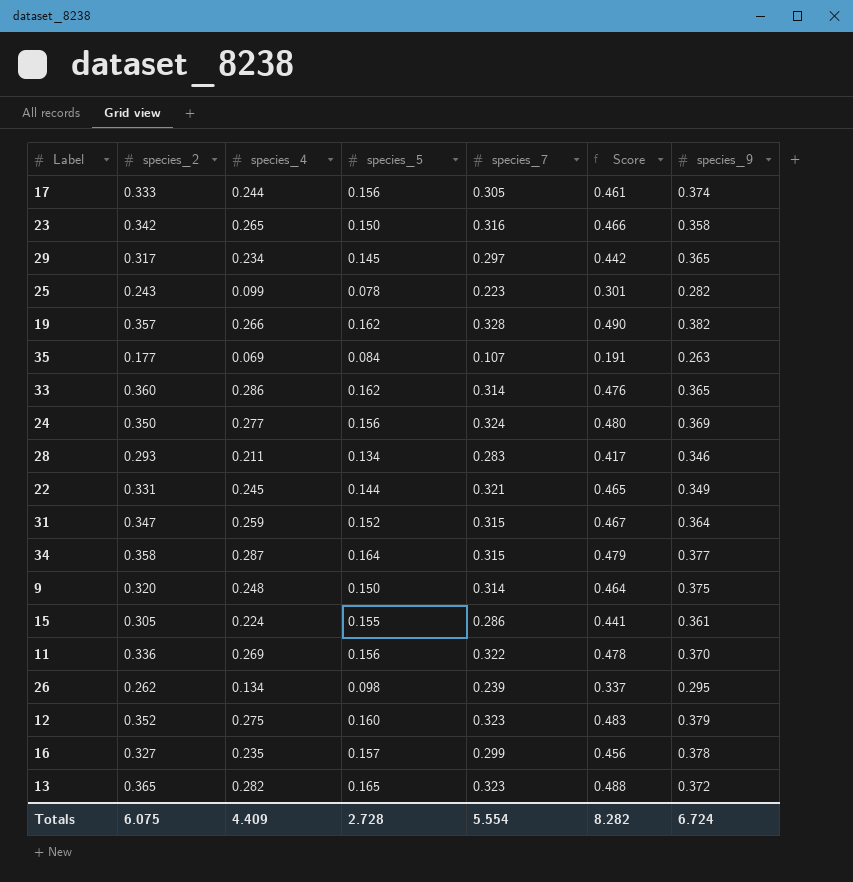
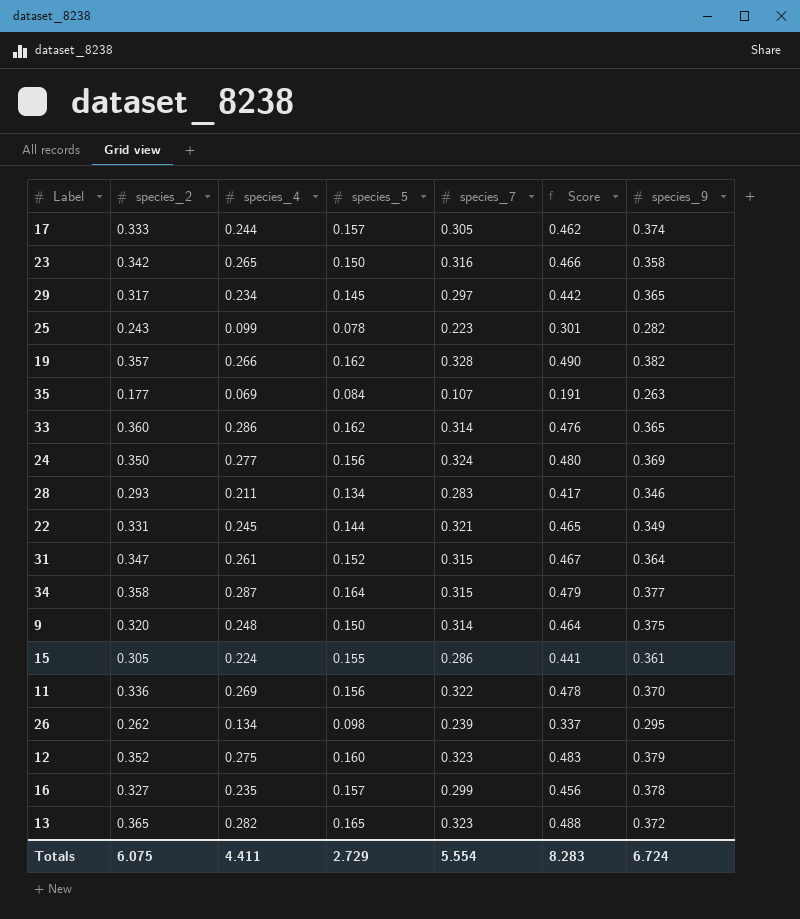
17 | species_5: 0.156 -> 0.157
17 | Score: 0.461 -> 0.462
31 | species_4: 0.259 -> 0.261
Totals | species_4: 4.409 -> 4.411
Totals | species_5: 2.728 -> 2.729
Totals | Score: 8.282 -> 8.283

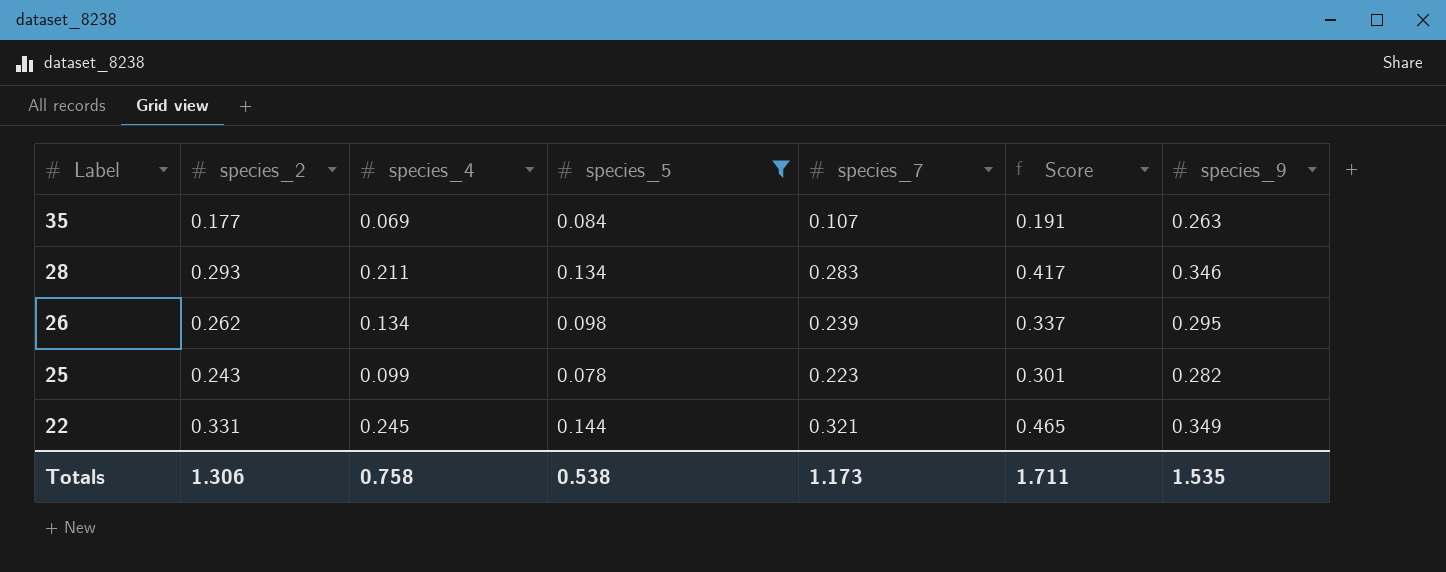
filter: none -> species_5 <= 0.144
row order: none -> Label descending
Totals | species_2: 6.075 -> 1.306
Totals | species_4: 4.411 -> 0.758
Totals | species_5: 2.729 -> 0.538
Totals | species_7: 5.554 -> 1.173
Totals | Score: 8.283 -> 1.711
Totals | species_9: 6.724 -> 1.535

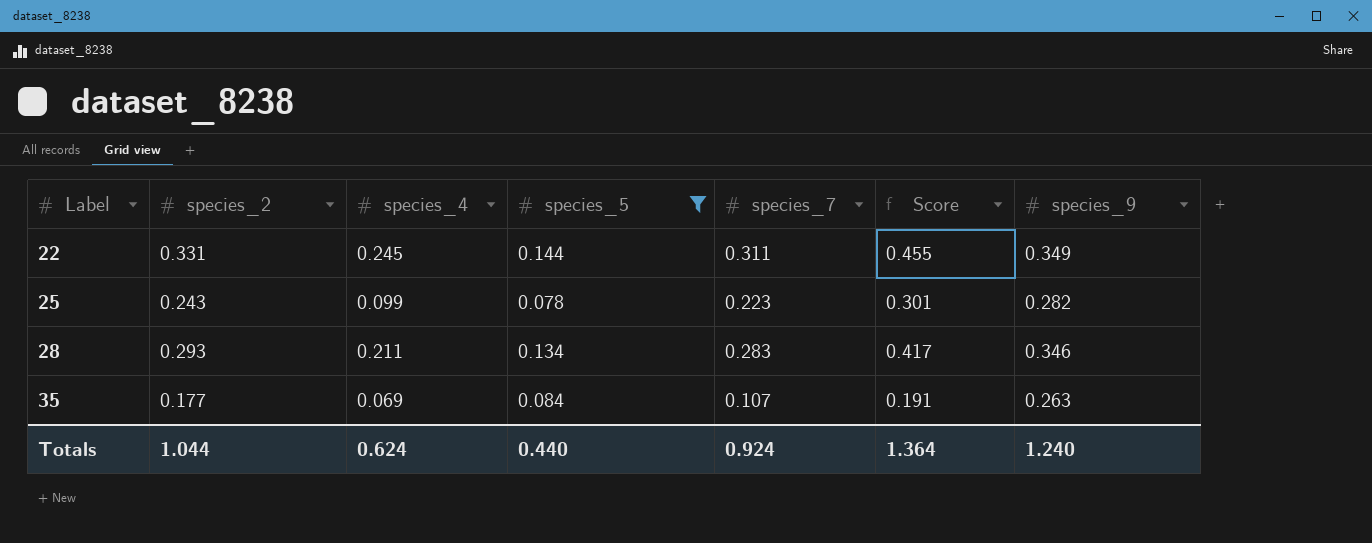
row order: Label descending -> Label ascending
row 26: 0.262 | 0.134 | 0.098 | 0.239 | 0.337 | 0.295 -> none
22 | species_7: 0.321 -> 0.311
22 | Score: 0.465 -> 0.455
Totals | species_2: 1.306 -> 1.044
Totals | species_4: 0.758 -> 0.624
Totals | species_5: 0.538 -> 0.440
Totals | species_7: 1.173 -> 0.924
Totals | Score: 1.711 -> 1.364
Totals | species_9: 1.535 -> 1.240

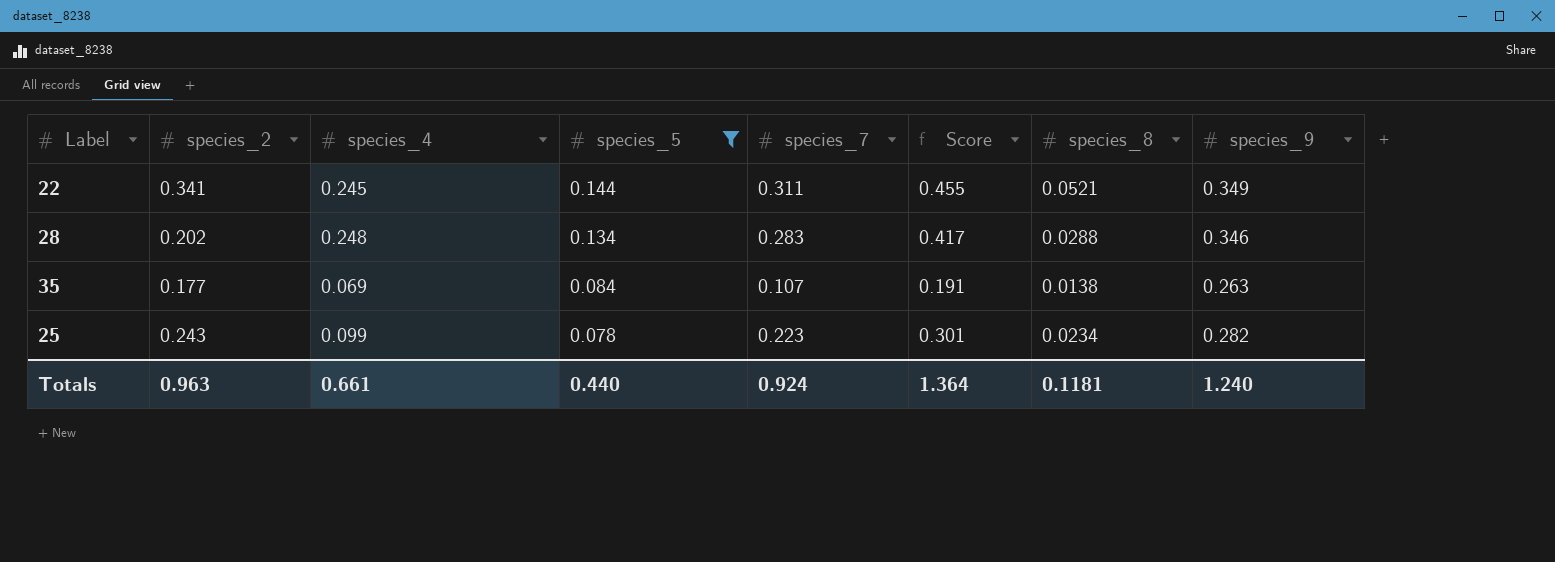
row order: Label ascending -> species_5 descending
column species_8 | position: none -> 7
22 | species_2: 0.331 -> 0.341
28 | species_2: 0.293 -> 0.202
28 | species_4: 0.211 -> 0.248
Totals | species_2: 1.044 -> 0.963
Totals | species_4: 0.624 -> 0.661

